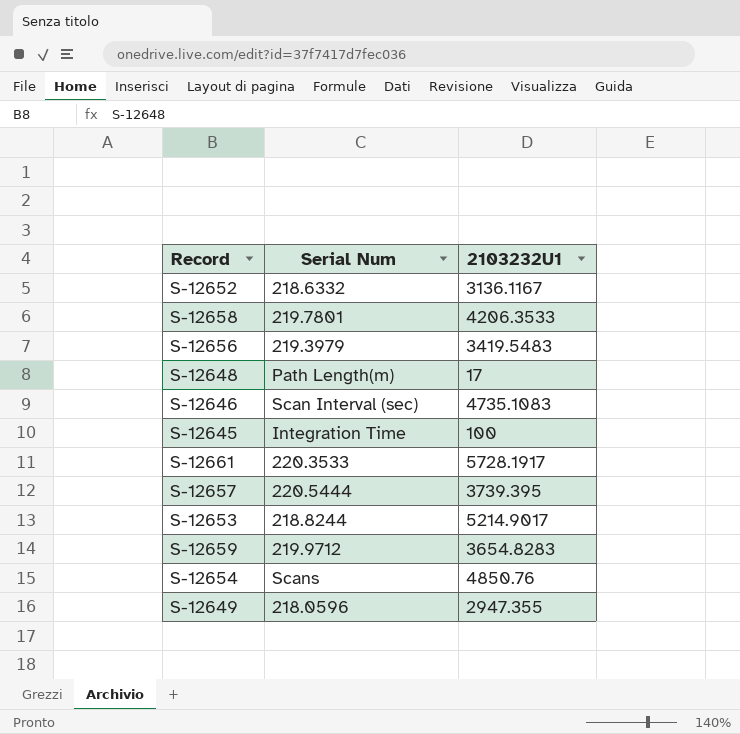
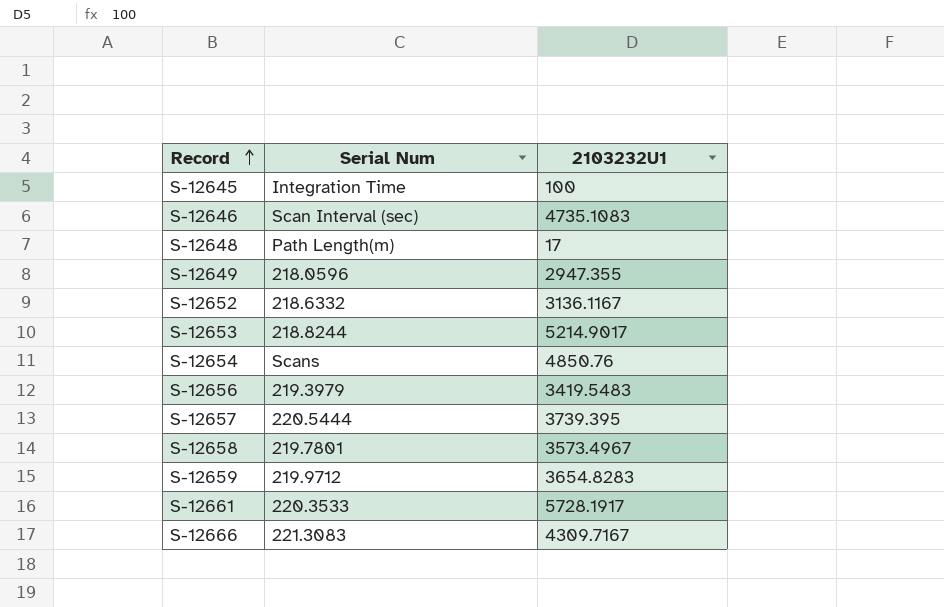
row order: none -> Record ascending
S-12658 | 2103232U1: 4206.3533 -> 3573.4967
row S-12666: none -> 221.3083 | 4309.7167

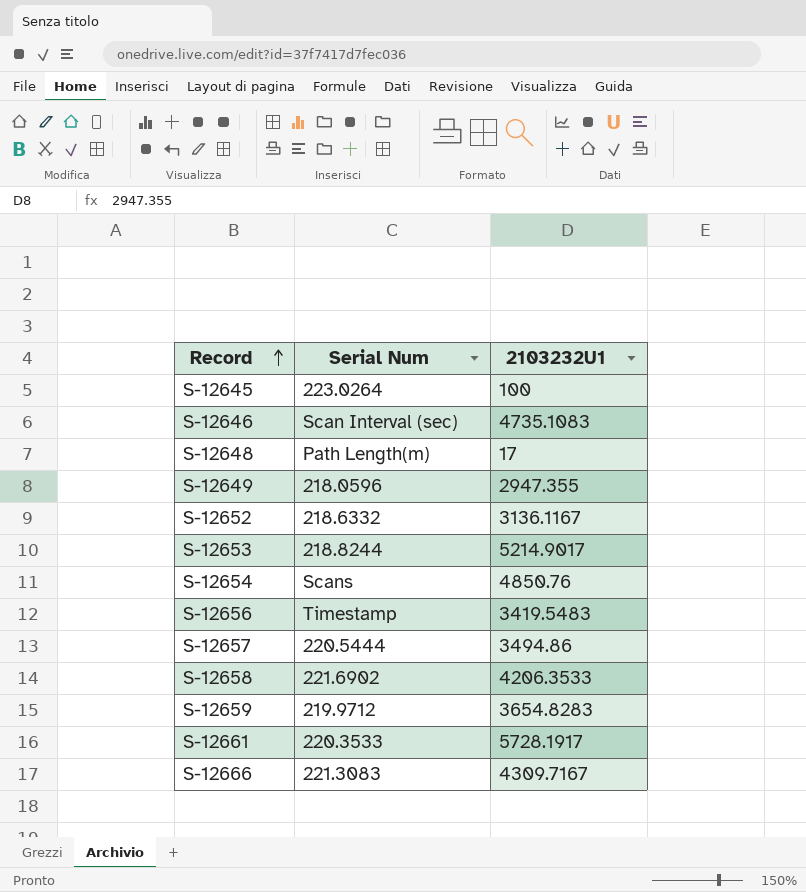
S-12645 | Serial Num: Integration Time -> 223.0264
S-12656 | Serial Num: 219.3979 -> Timestamp
S-12657 | 2103232U1: 3739.395 -> 3494.86
S-12658 | Serial Num: 219.7801 -> 221.6902
S-12658 | 2103232U1: 3573.4967 -> 4206.3533

